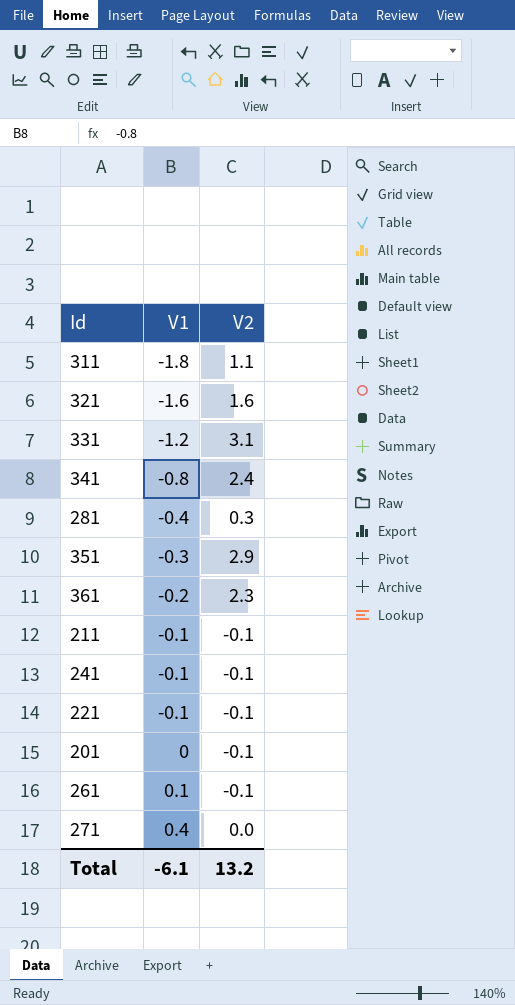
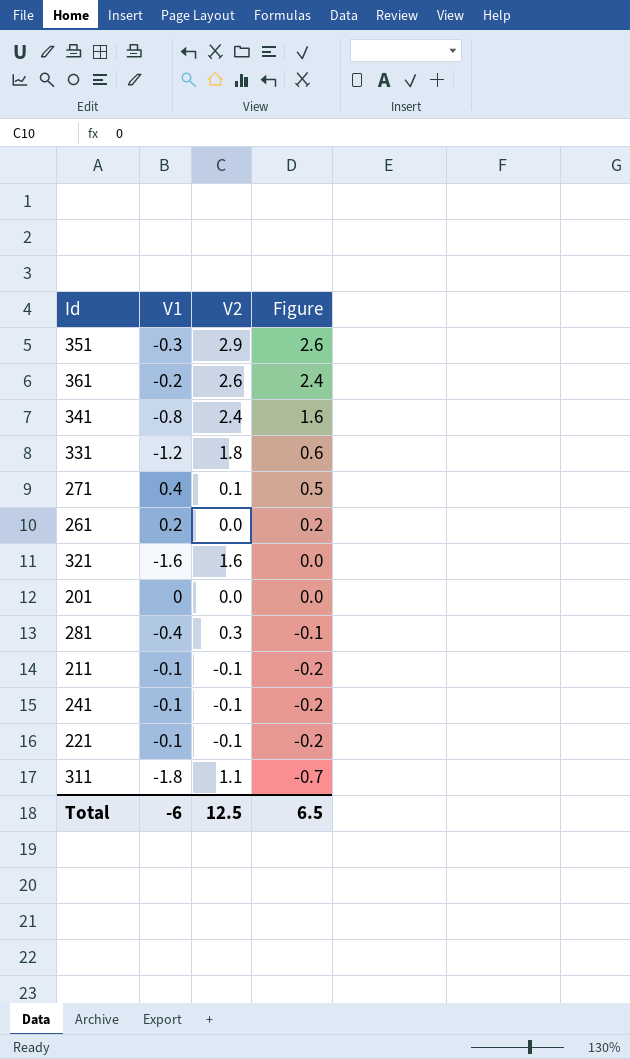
row order: V1 ascending -> Figure descending
column Figure | formula: none -> [V1] + [V2]
361 | V2: 2.3 -> 2.6
331 | V2: 3.1 -> 1.8
271 | V2: 0.0 -> 0.1
261 | V1: 0.1 -> 0.2
261 | V2: -0.1 -> 0.0
201 | V2: -0.1 -> 0.0
Total | V1: -6.1 -> -6
Total | V2: 13.2 -> 12.5

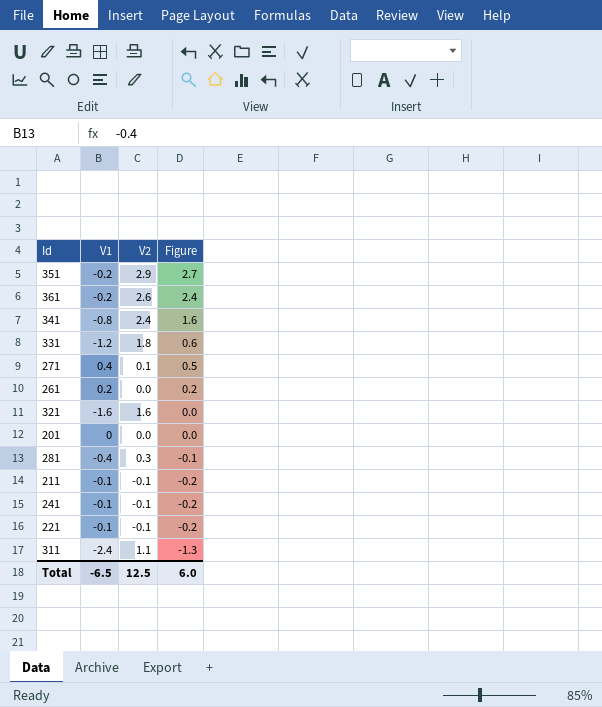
351 | V1: -0.3 -> -0.2
351 | Figure: 2.6 -> 2.7
311 | V1: -1.8 -> -2.4
311 | Figure: -0.7 -> -1.3
Total | V1: -6 -> -6.5
Total | Figure: 6.5 -> 6.0

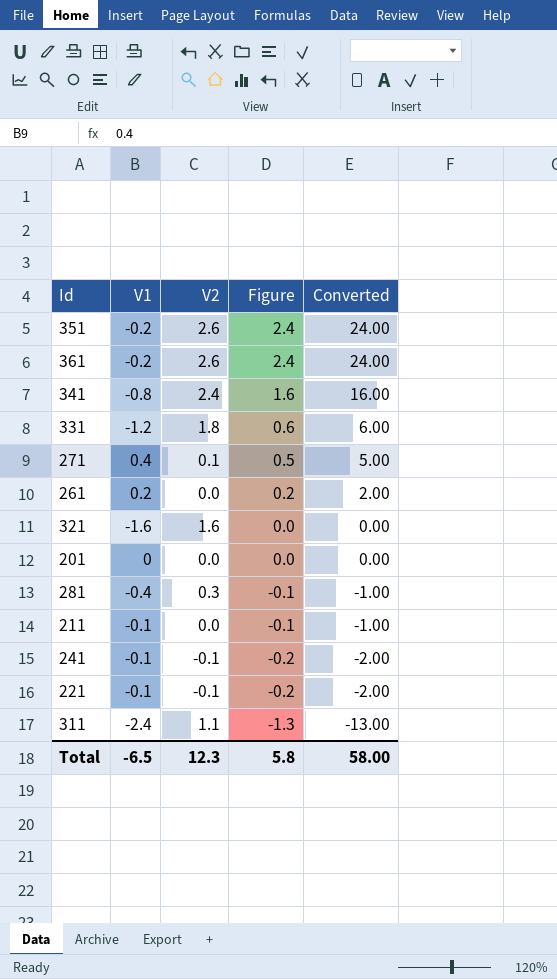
column Converted | formula: none -> [Figure] * 10
351 | V2: 2.9 -> 2.6
351 | Figure: 2.7 -> 2.4
211 | V2: -0.1 -> 0.0
211 | Figure: -0.2 -> -0.1
Total | V2: 12.5 -> 12.3
Total | Figure: 6.0 -> 5.8

